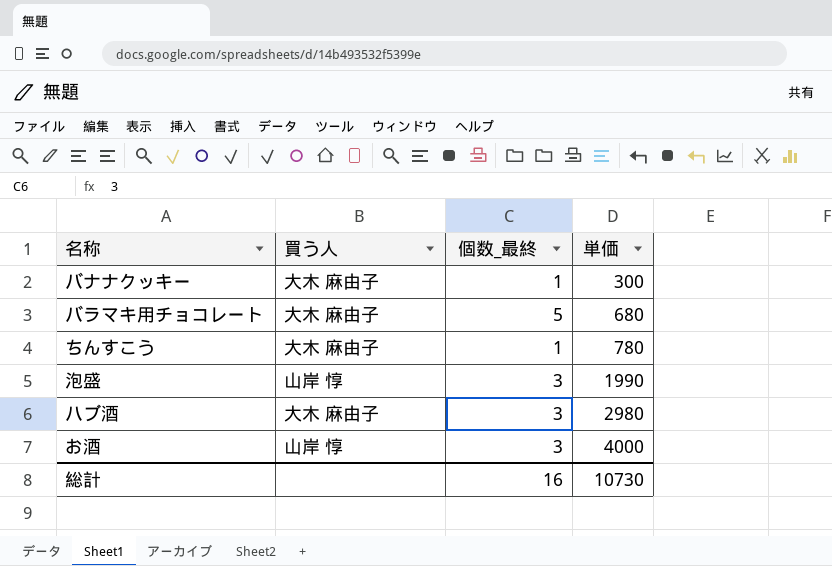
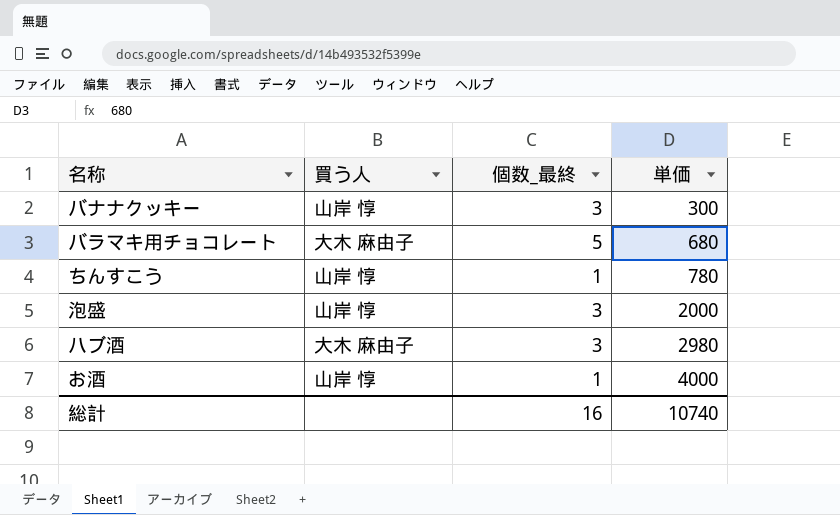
バナナクッキー | 買う人: 大木 麻由子 -> 山岸 惇
バナナクッキー | 個数_最終: 1 -> 3
ちんすこう | 買う人: 大木 麻由子 -> 山岸 惇
泡盛 | 単価: 1990 -> 2000
お酒 | 個数_最終: 3 -> 1
総計 | 単価: 10730 -> 10740

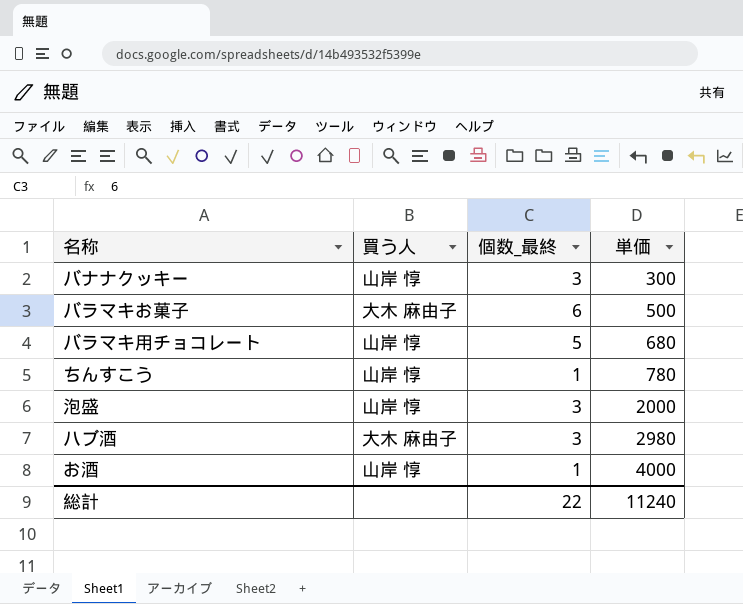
row バラマキお菓子: none -> 大木 麻由子 | 6 | 500
バラマキ用チョコレート | 買う人: 大木 麻由子 -> 山岸 惇
総計 | 個数_最終: 16 -> 22
総計 | 単価: 10740 -> 11240

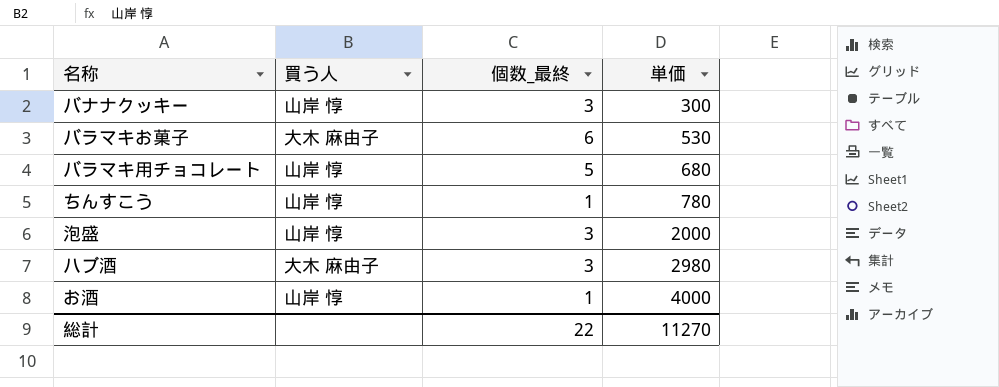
バラマキお菓子 | 単価: 500 -> 530
総計 | 単価: 11240 -> 11270

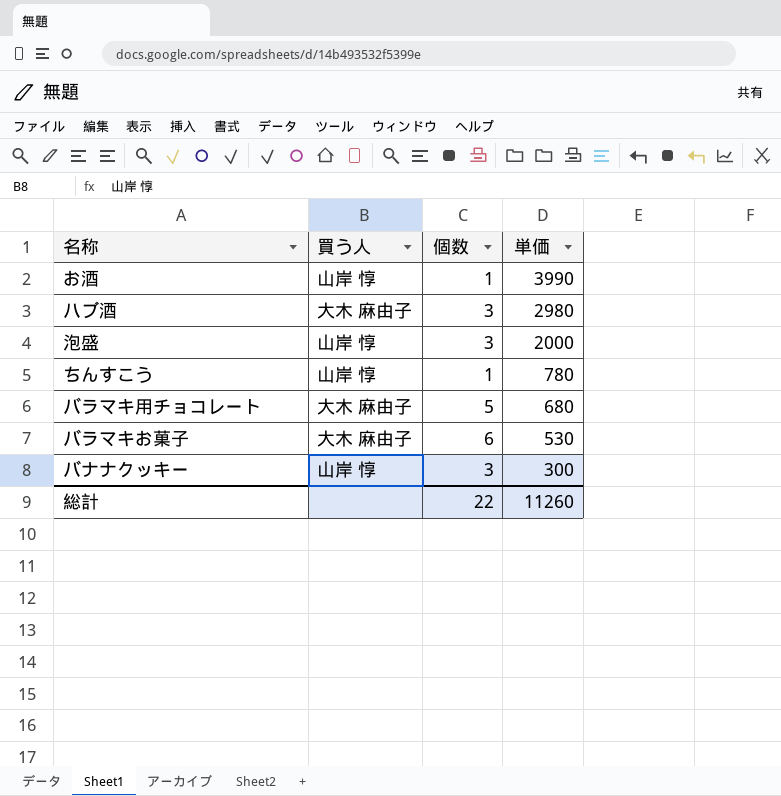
row order: 単価 ascending -> 単価 descending
column name: 個数_最終 -> 個数
お酒 | 単価: 4000 -> 3990
バラマキ用チョコレート | 買う人: 山岸 惇 -> 大木 麻由子
総計 | 単価: 11270 -> 11260

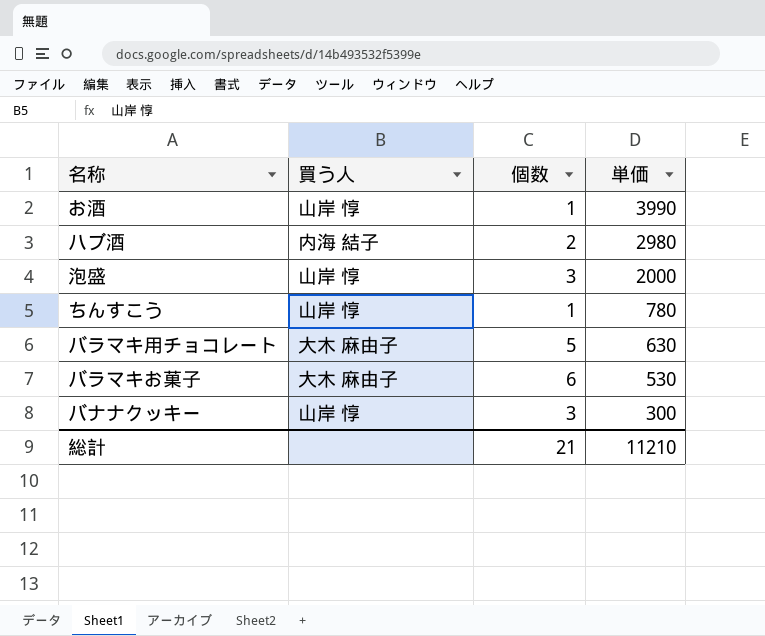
ハブ酒 | 買う人: 大木 麻由子 -> 内海 結子
ハブ酒 | 個数: 3 -> 2
バラマキ用チョコレート | 単価: 680 -> 630
総計 | 個数: 22 -> 21
総計 | 単価: 11260 -> 11210

